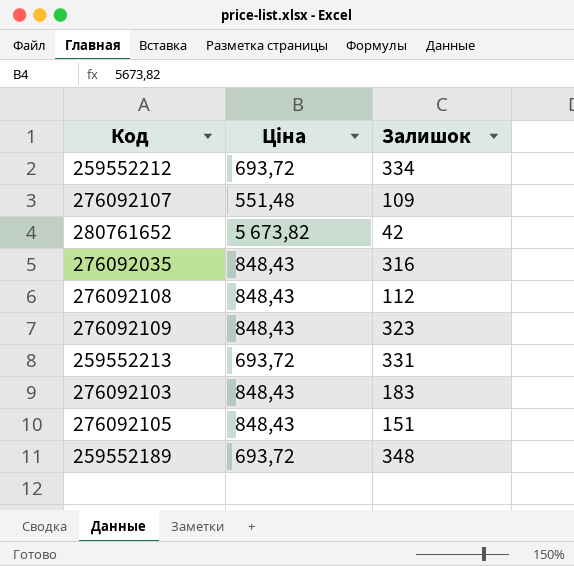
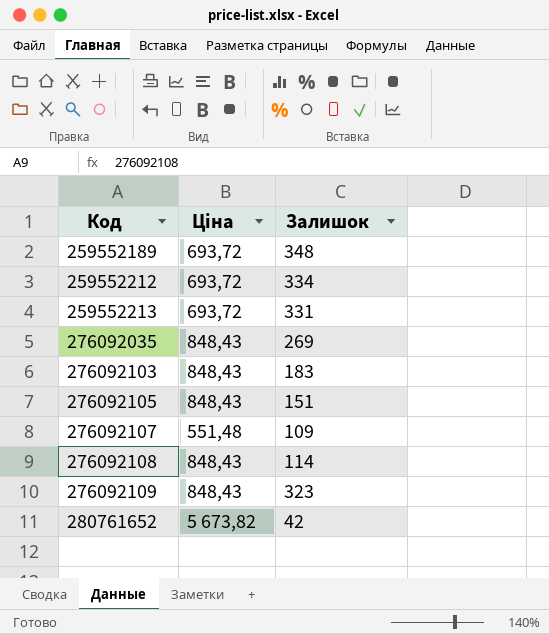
row order: none -> Код ascending
276092035 | Залишок: 316 -> 269
276092108 | Залишок: 112 -> 114

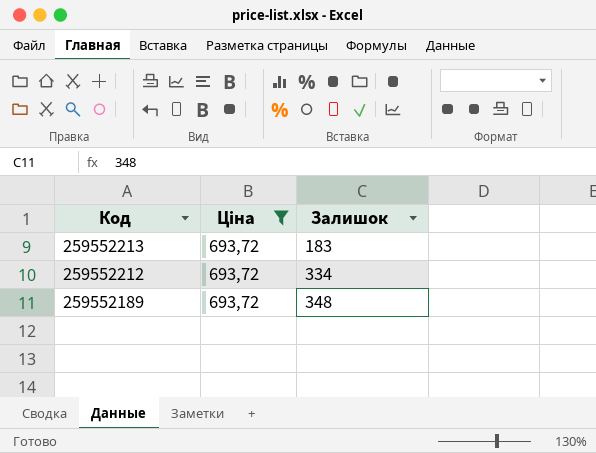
filter: none -> Ціна = 693,72
row order: Код ascending -> Код descending
259552213 | Залишок: 331 -> 183

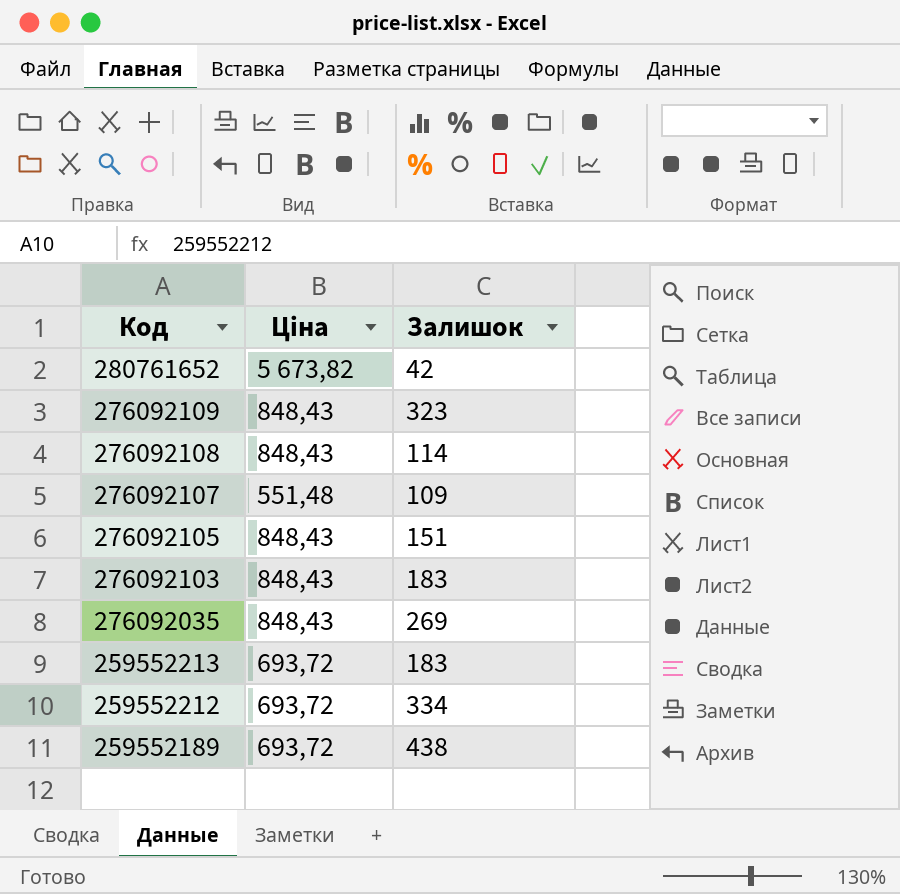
filter: Ціна = 693,72 -> none
259552189 | Залишок: 348 -> 438

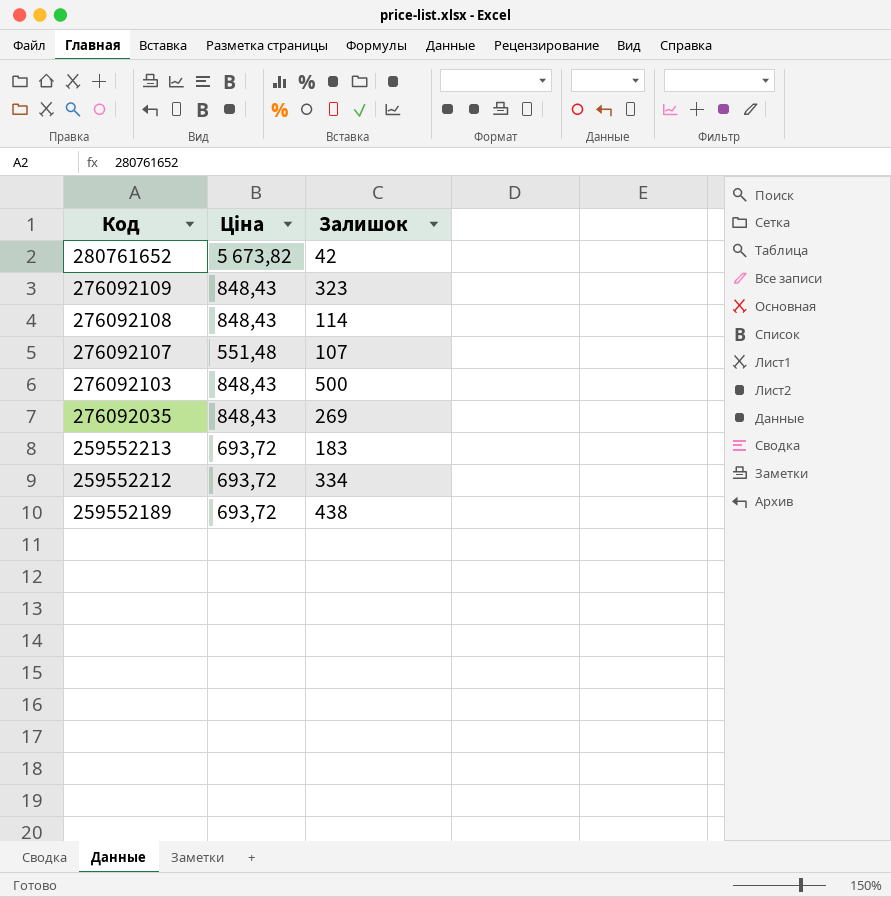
row 276092105: 848,43 | 151 -> none
276092107 | Залишок: 109 -> 107
276092103 | Залишок: 183 -> 500

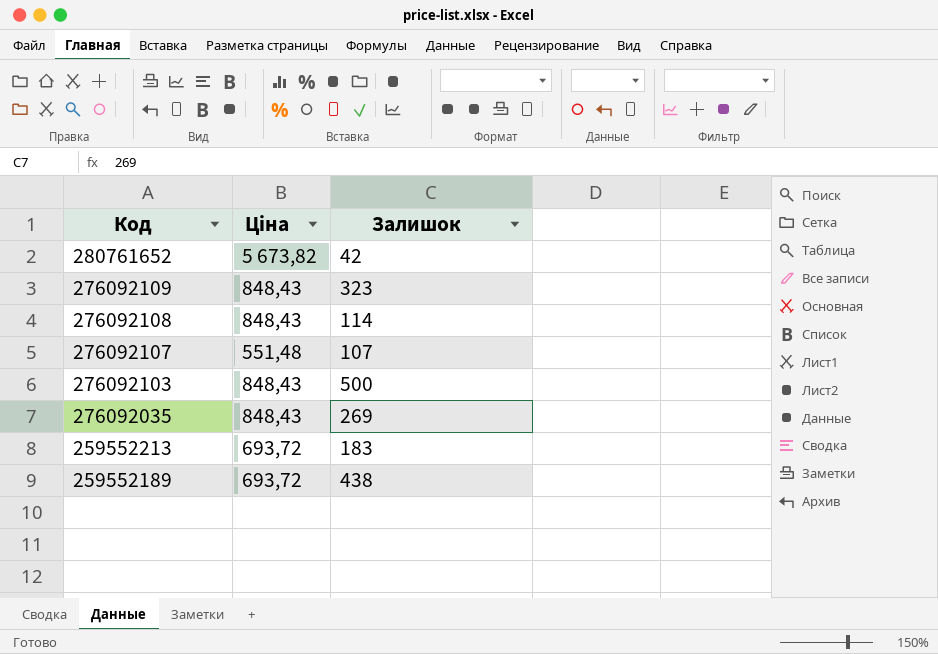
row 259552212: 693,72 | 334 -> none

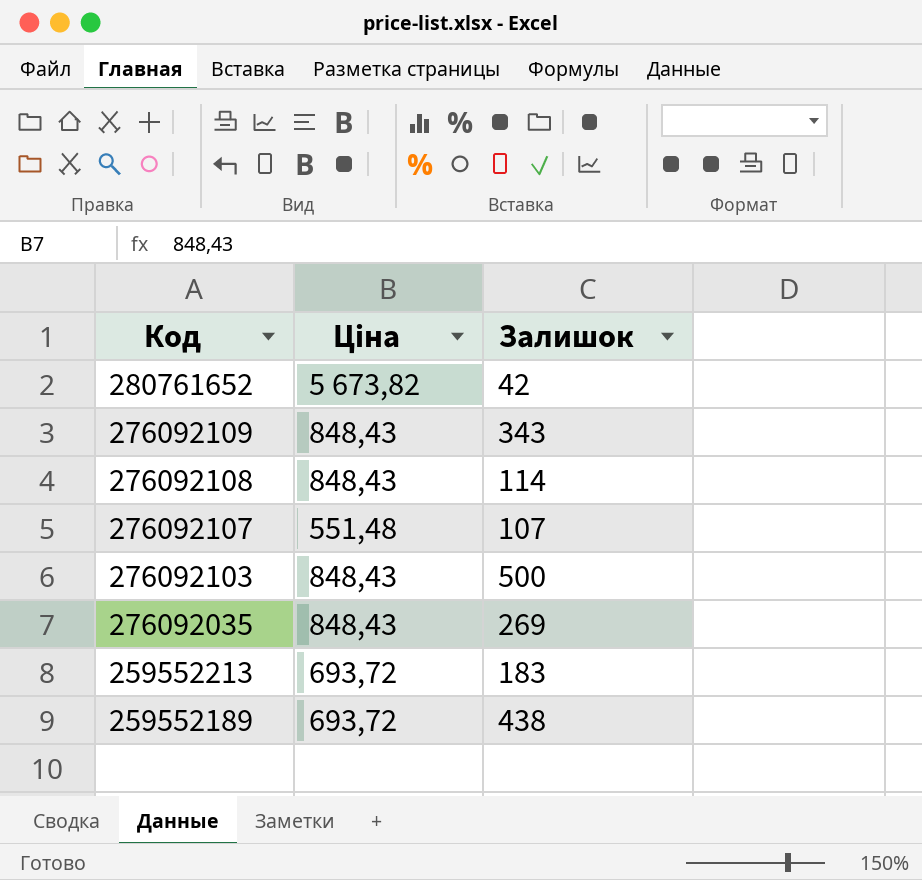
276092109 | Залишок: 323 -> 343

